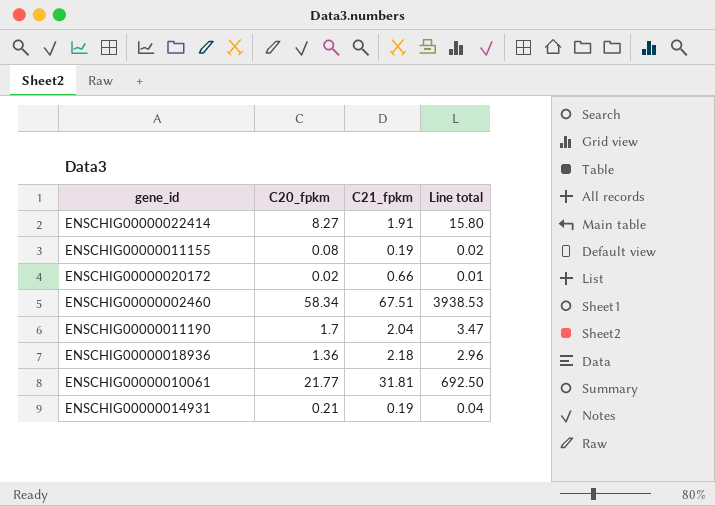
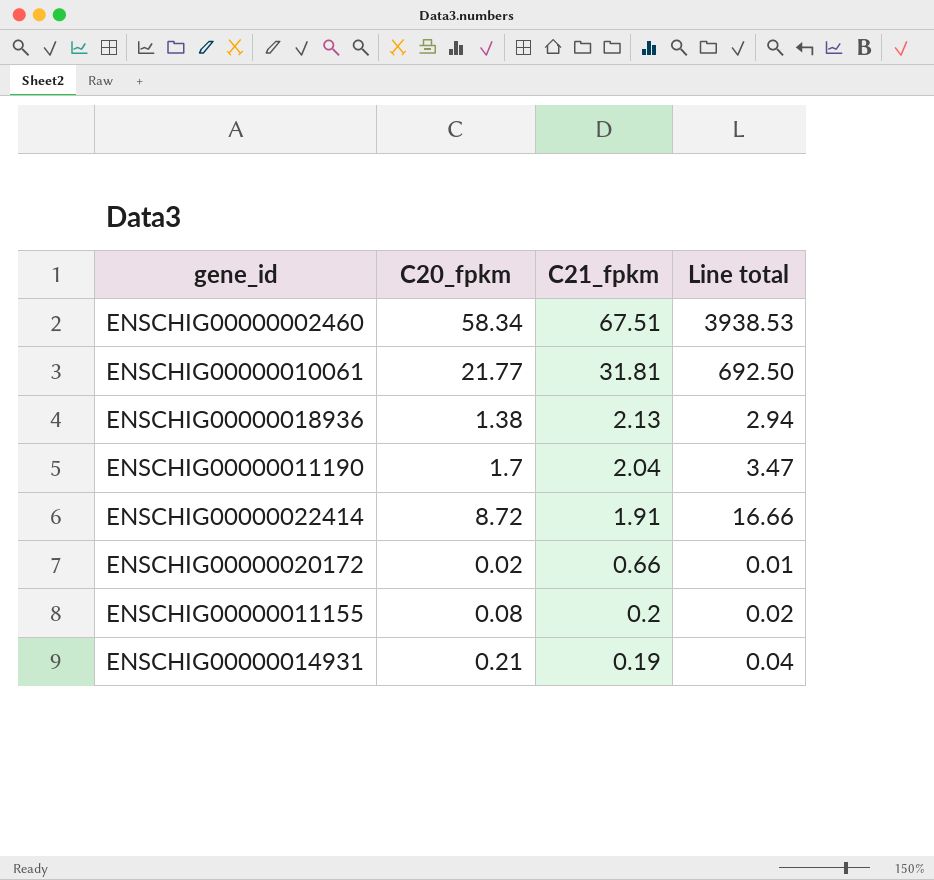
row order: none -> C21_fpkm descending
ENSCHIG00000018936 | C20_fpkm: 1.36 -> 1.38
ENSCHIG00000018936 | C21_fpkm: 2.18 -> 2.13
ENSCHIG00000018936 | Line total: 2.96 -> 2.94
ENSCHIG00000022414 | C20_fpkm: 8.27 -> 8.72
ENSCHIG00000022414 | Line total: 15.80 -> 16.66
ENSCHIG00000011155 | C21_fpkm: 0.19 -> 0.2

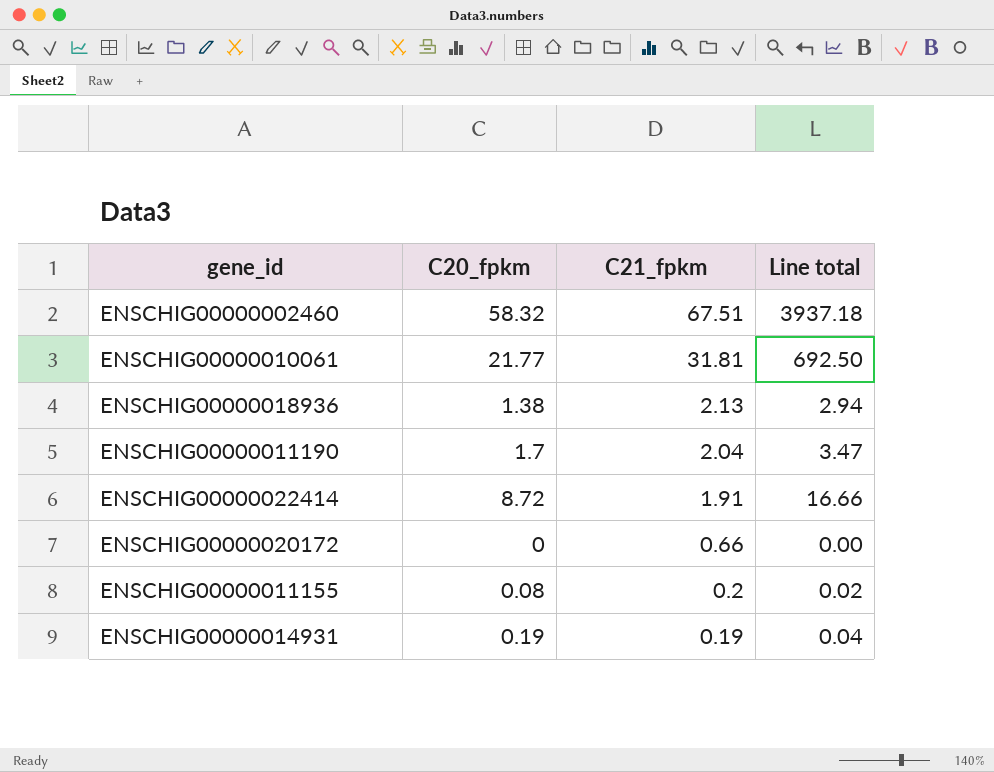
ENSCHIG00000002460 | C20_fpkm: 58.34 -> 58.32
ENSCHIG00000002460 | Line total: 3938.53 -> 3937.18
ENSCHIG00000020172 | C20_fpkm: 0.02 -> 0
ENSCHIG00000020172 | Line total: 0.01 -> 0.00
ENSCHIG00000014931 | C20_fpkm: 0.21 -> 0.19

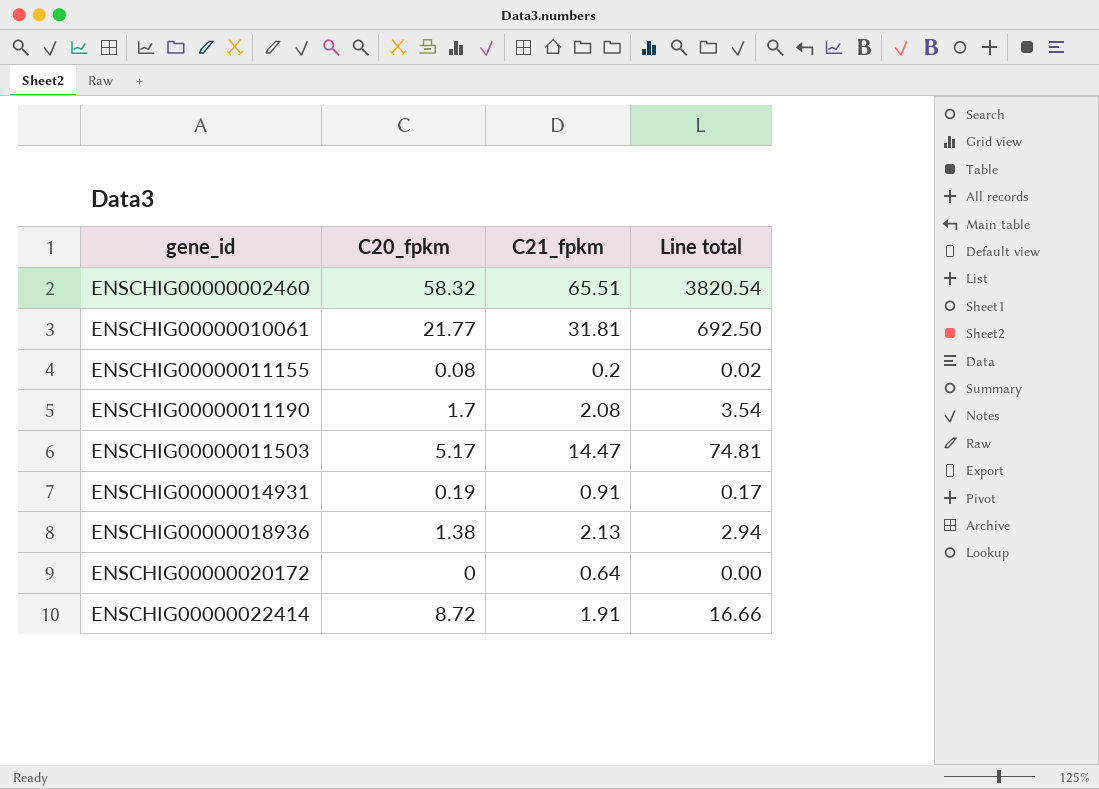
row order: C21_fpkm descending -> gene_id ascending
ENSCHIG00000002460 | C21_fpkm: 67.51 -> 65.51
ENSCHIG00000002460 | Line total: 3937.18 -> 3820.54
ENSCHIG00000011190 | C21_fpkm: 2.04 -> 2.08
ENSCHIG00000011190 | Line total: 3.47 -> 3.54
row ENSCHIG00000011503: none -> 5.17 | 14.47 | 74.81
ENSCHIG00000014931 | C21_fpkm: 0.19 -> 0.91
ENSCHIG00000014931 | Line total: 0.04 -> 0.17
ENSCHIG00000020172 | C21_fpkm: 0.66 -> 0.64

